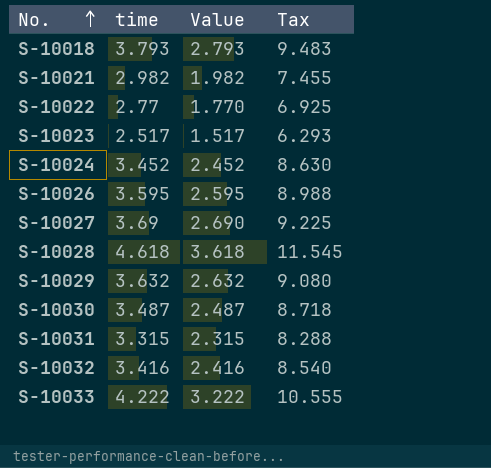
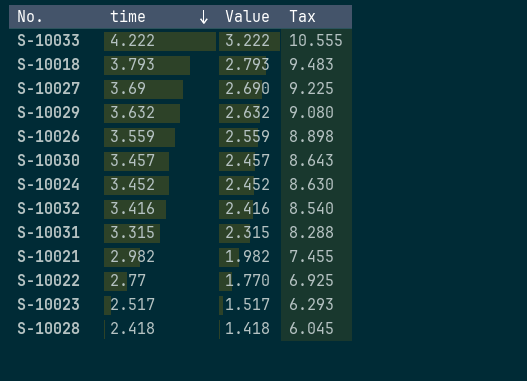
row order: No. ascending -> time descending
S-10026 | time: 3.595 -> 3.559
S-10026 | Value: 2.595 -> 2.559
S-10026 | Tax: 8.988 -> 8.898
S-10030 | time: 3.487 -> 3.457
S-10030 | Value: 2.487 -> 2.457
S-10030 | Tax: 8.718 -> 8.643
S-10028 | time: 4.618 -> 2.418
S-10028 | Value: 3.618 -> 1.418
S-10028 | Tax: 11.545 -> 6.045

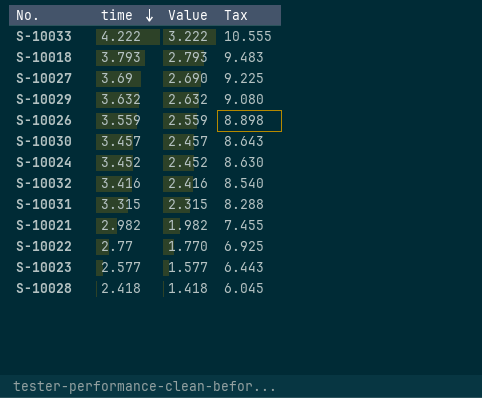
S-10023 | time: 2.517 -> 2.577
S-10023 | Value: 1.517 -> 1.577
S-10023 | Tax: 6.293 -> 6.443

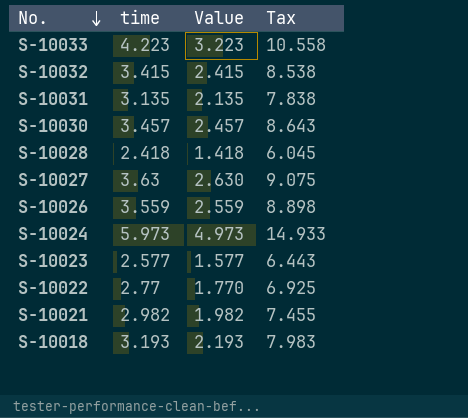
row order: time descending -> No. descending
row S-10029: 3.632 | 2.632 | 9.080 -> none
S-10033 | time: 4.222 -> 4.223
S-10033 | Value: 3.222 -> 3.223
S-10033 | Tax: 10.555 -> 10.558
S-10032 | time: 3.416 -> 3.415
S-10032 | Value: 2.416 -> 2.415
S-10032 | Tax: 8.540 -> 8.538
S-10031 | time: 3.315 -> 3.135
S-10031 | Value: 2.315 -> 2.135
S-10031 | Tax: 8.288 -> 7.838
S-10027 | time: 3.69 -> 3.63
S-10027 | Value: 2.690 -> 2.630
S-10027 | Tax: 9.225 -> 9.075
S-10024 | time: 3.452 -> 5.973
S-10024 | Value: 2.452 -> 4.973
S-10024 | Tax: 8.630 -> 14.933
S-10018 | time: 3.793 -> 3.193
S-10018 | Value: 2.793 -> 2.193
S-10018 | Tax: 9.483 -> 7.983

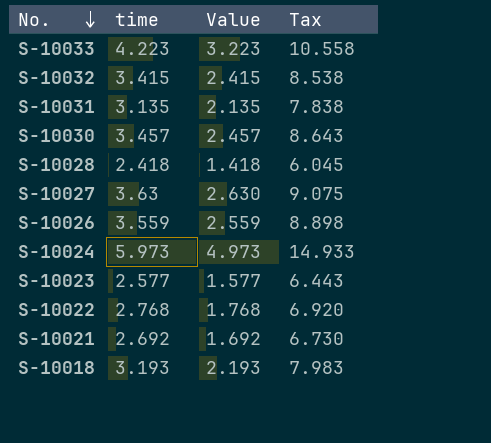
S-10022 | time: 2.77 -> 2.768
S-10022 | Value: 1.770 -> 1.768
S-10022 | Tax: 6.925 -> 6.920
S-10021 | time: 2.982 -> 2.692
S-10021 | Value: 1.982 -> 1.692
S-10021 | Tax: 7.455 -> 6.730

